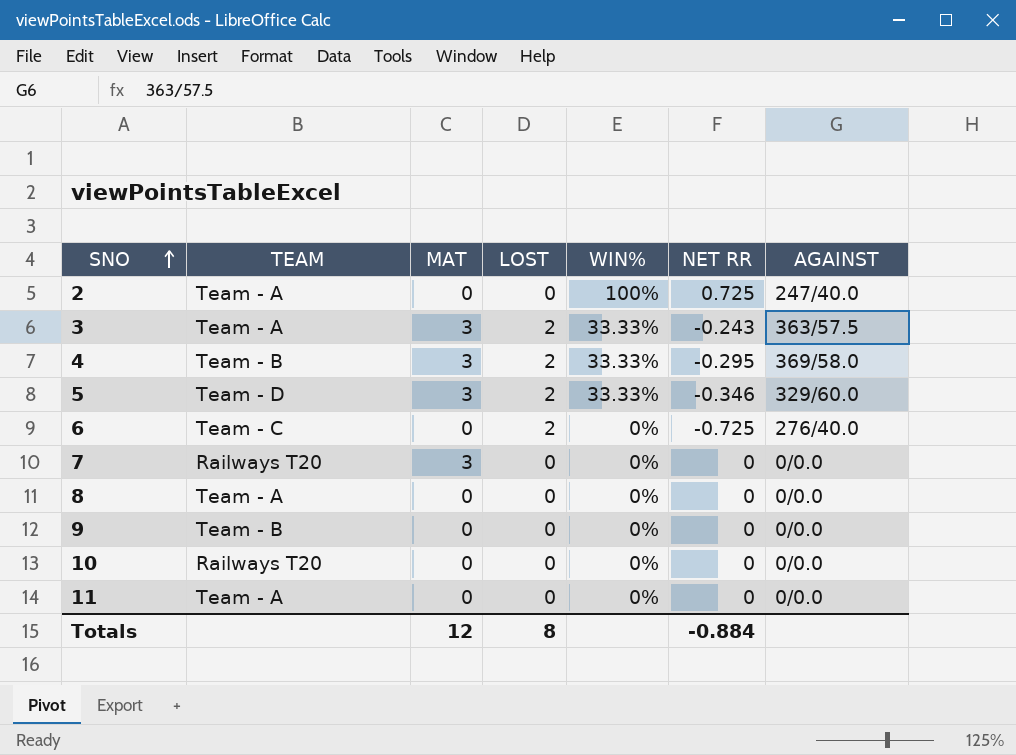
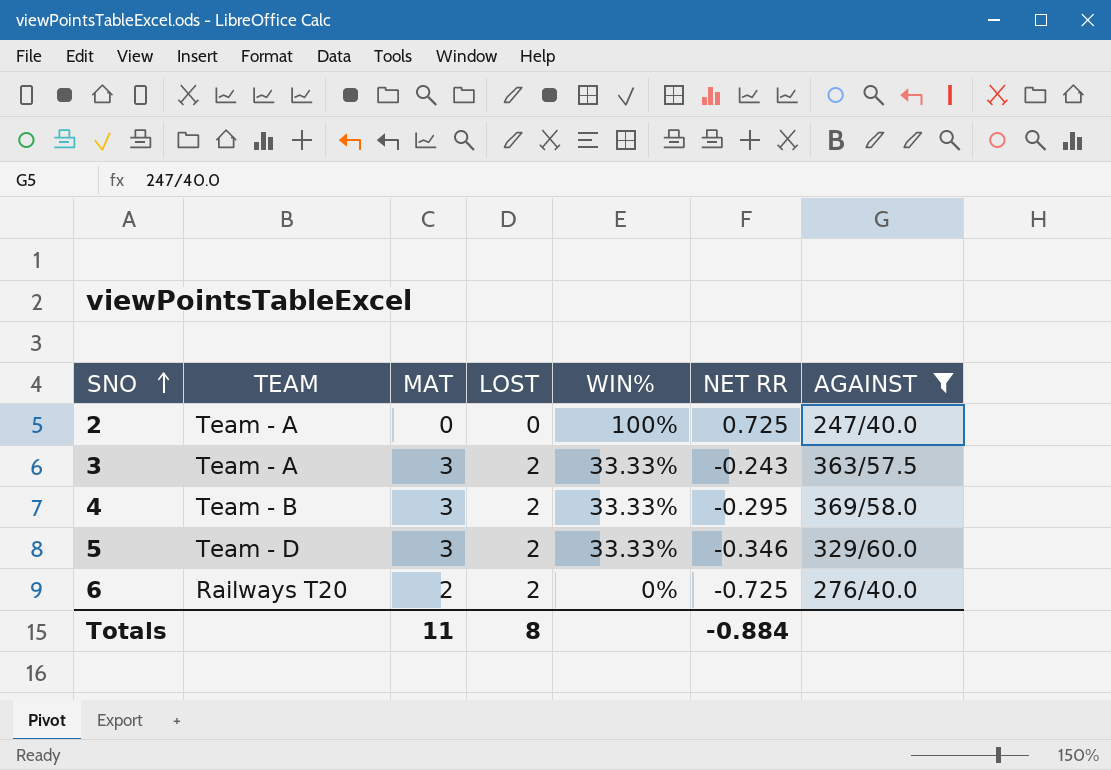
filter: none -> AGAINST != 0/0.0
6 | TEAM: Team - C -> Railways T20
6 | MAT: 0 -> 2
Totals | MAT: 12 -> 11

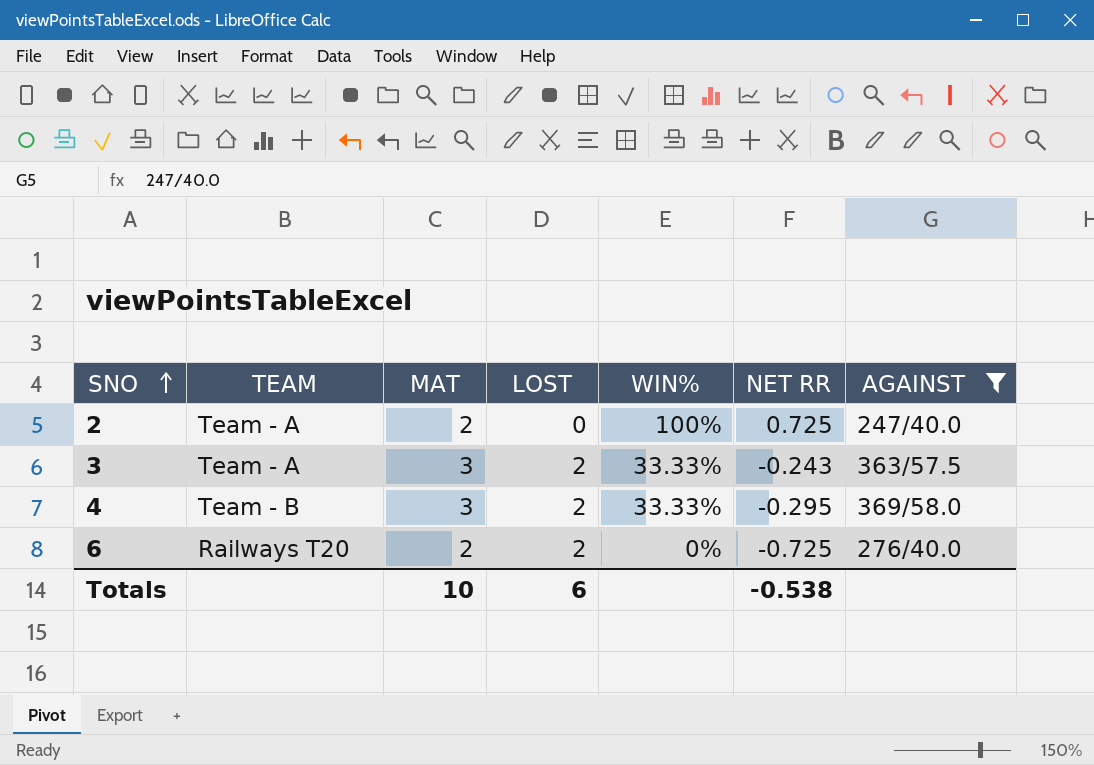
row 5: Team - D | 3 | 2 | 33.33% | -0.346 | 329/60.0 -> none
2 | MAT: 0 -> 2
Totals | MAT: 11 -> 10
Totals | LOST: 8 -> 6
Totals | NET RR: -0.884 -> -0.538

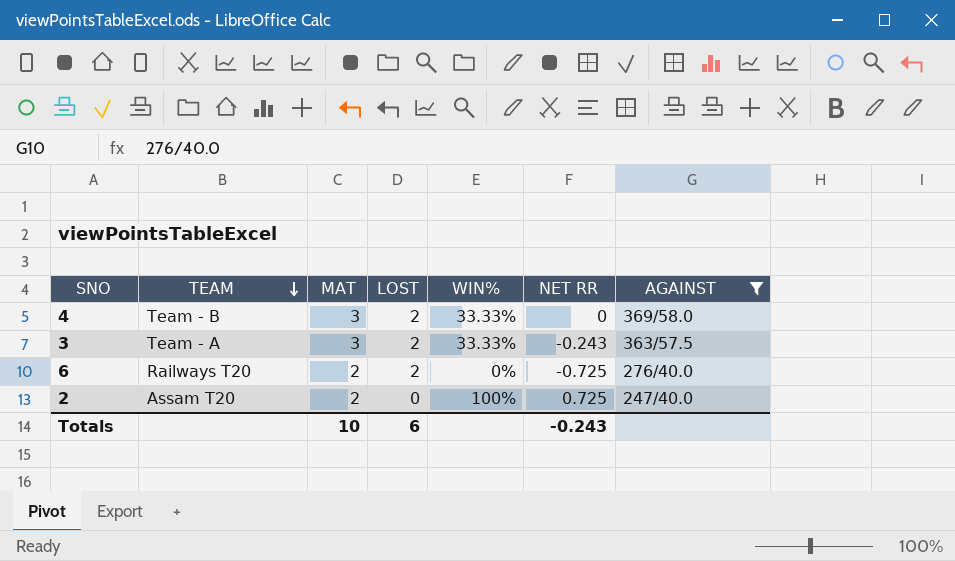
row order: SNO ascending -> TEAM descending
4 | NET RR: -0.295 -> 0
2 | TEAM: Team - A -> Assam T20
Totals | NET RR: -0.538 -> -0.243

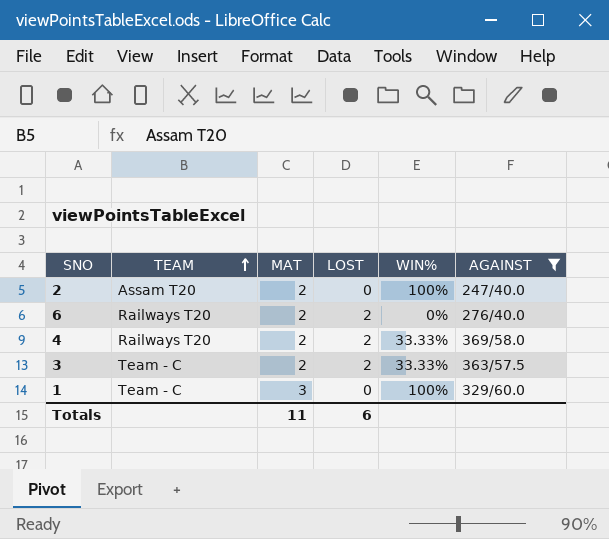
row order: TEAM descending -> TEAM ascending
column NET RR | position: 6 -> none
4 | TEAM: Team - B -> Railways T20
4 | MAT: 3 -> 2
3 | TEAM: Team - A -> Team - C
3 | MAT: 3 -> 2
row 1: none -> Team - C | 3 | 0 | 100% | 329/60.0
Totals | MAT: 10 -> 11

